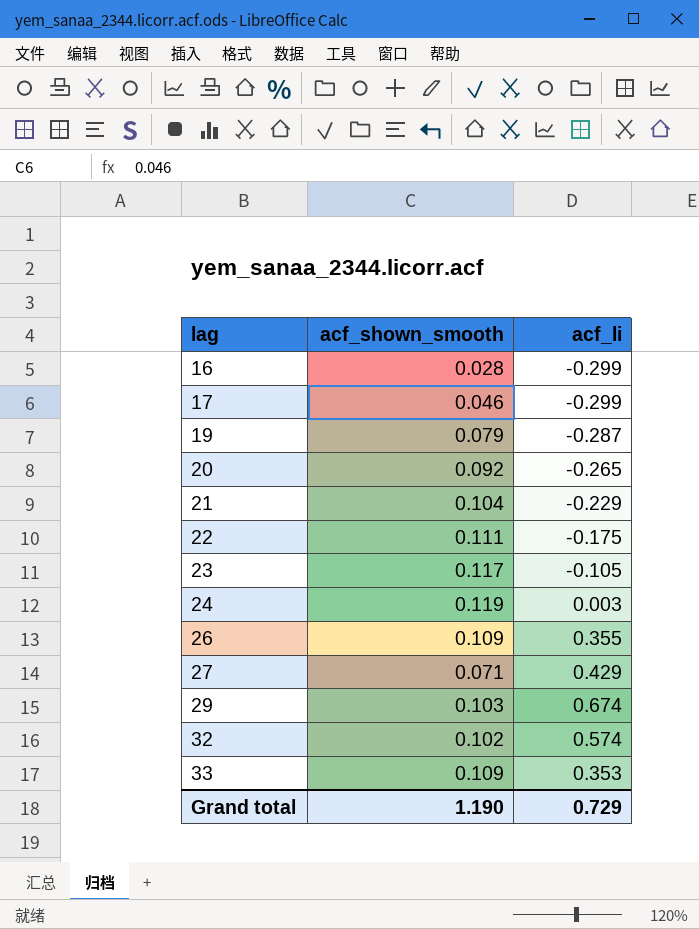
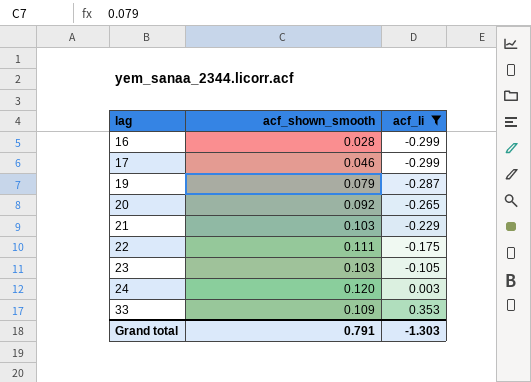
filter: none -> acf_li <= 0.353
21 | acf_shown_smooth: 0.104 -> 0.103
23 | acf_shown_smooth: 0.117 -> 0.103
24 | acf_shown_smooth: 0.119 -> 0.120
Grand total | acf_shown_smooth: 1.190 -> 0.791
Grand total | acf_li: 0.729 -> -1.303

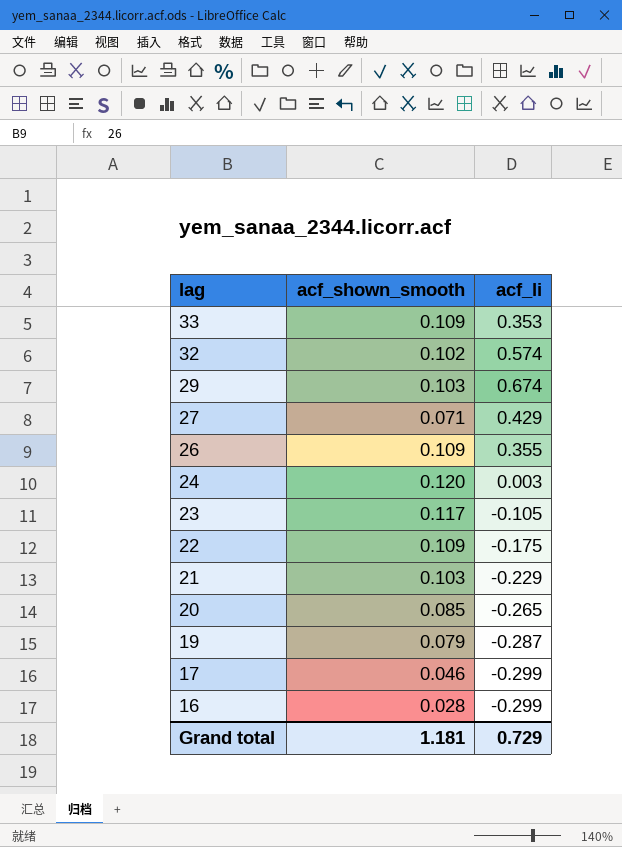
filter: acf_li <= 0.353 -> none
row order: lag ascending -> lag descending
23 | acf_shown_smooth: 0.103 -> 0.117
22 | acf_shown_smooth: 0.111 -> 0.109
20 | acf_shown_smooth: 0.092 -> 0.085
Grand total | acf_shown_smooth: 0.791 -> 1.181
Grand total | acf_li: -1.303 -> 0.729

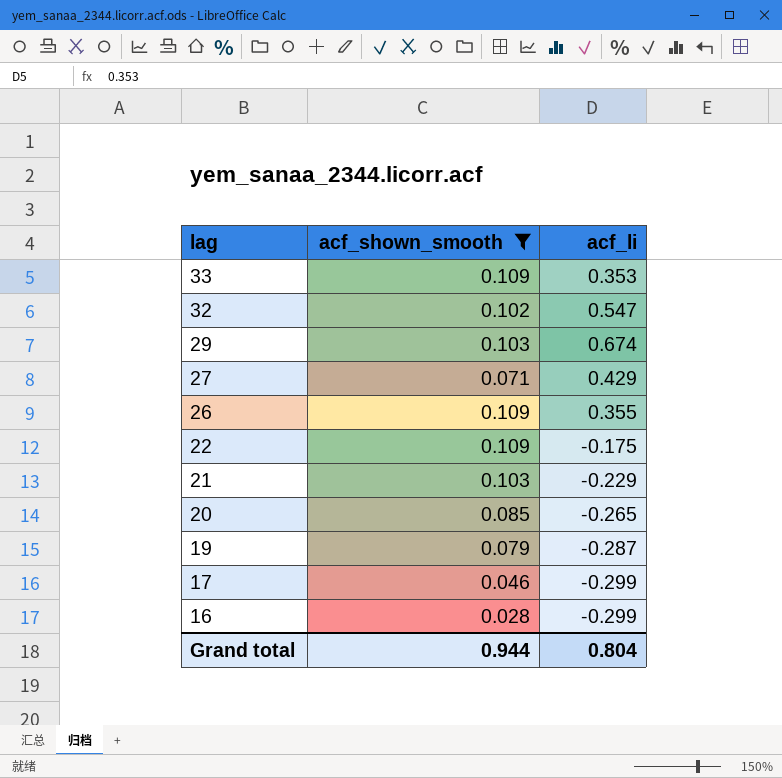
filter: none -> acf_shown_smooth <= 0.109
32 | acf_li: 0.574 -> 0.547
Grand total | acf_shown_smooth: 1.181 -> 0.944
Grand total | acf_li: 0.729 -> 0.804

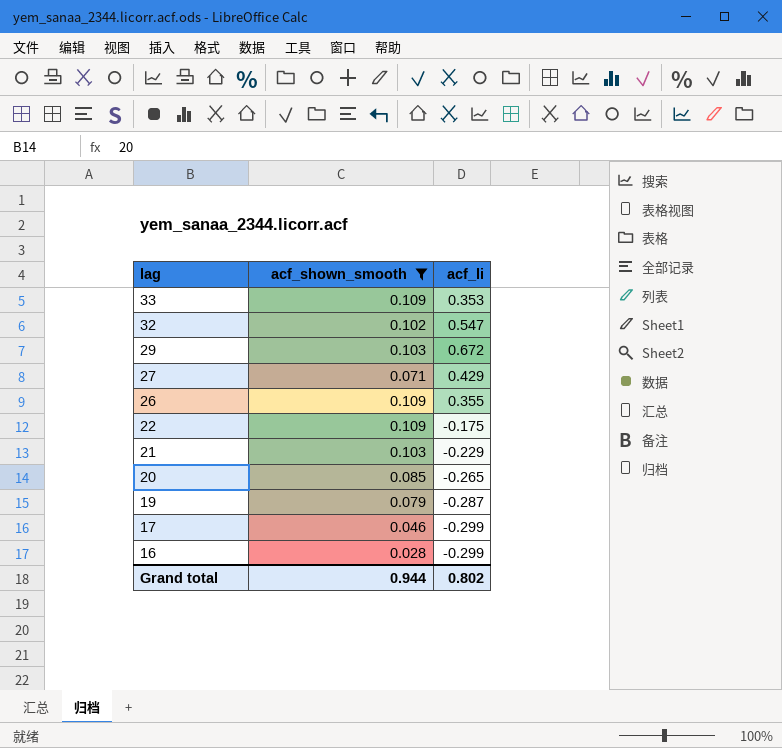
29 | acf_li: 0.674 -> 0.672
Grand total | acf_li: 0.804 -> 0.802

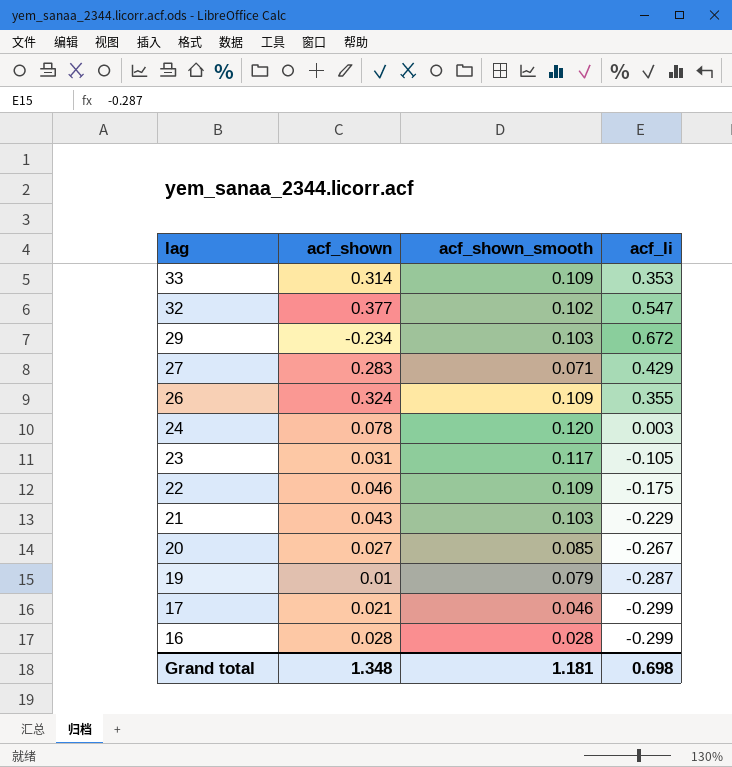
filter: acf_shown_smooth <= 0.109 -> none
column acf_shown | position: none -> 2
20 | acf_li: -0.265 -> -0.267
Grand total | acf_shown_smooth: 0.944 -> 1.181
Grand total | acf_li: 0.802 -> 0.698

